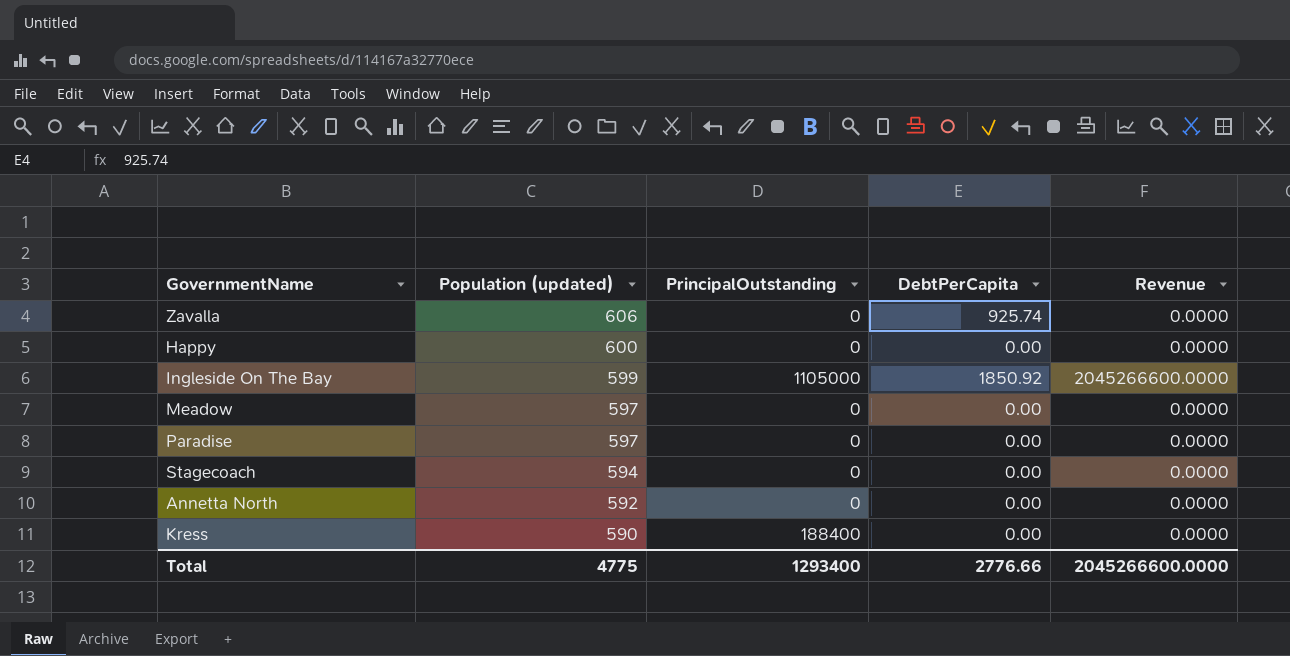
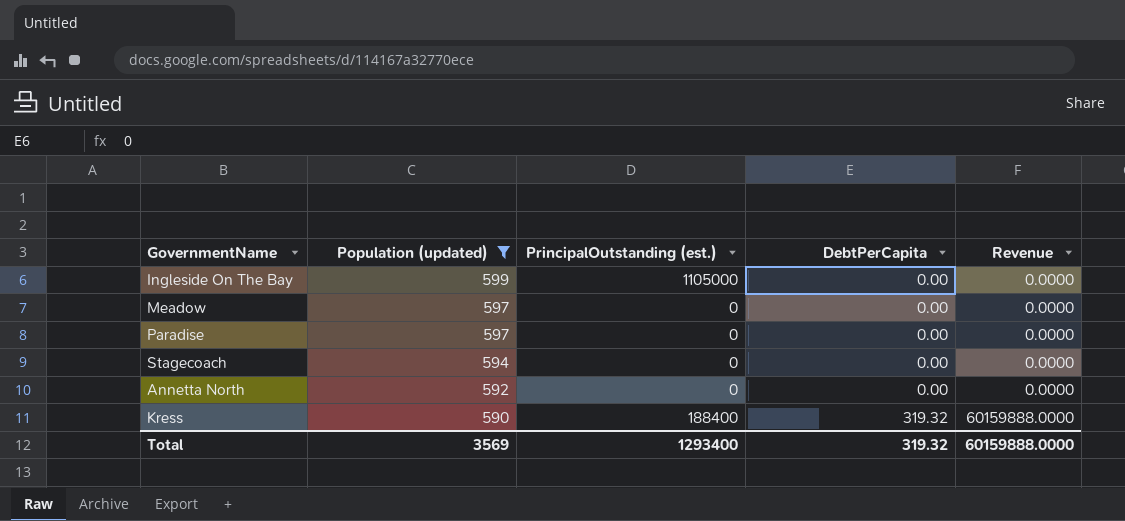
filter: none -> Population (updated) <= 599
column name: PrincipalOutstanding -> PrincipalOutstanding (est.)
Ingleside On The Bay | DebtPerCapita: 1850.92 -> 0.00
Ingleside On The Bay | Revenue: 2045266600.0000 -> 0.0000
Kress | DebtPerCapita: 0.00 -> 319.32
Kress | Revenue: 0.0000 -> 60159888.0000
Total | Population (updated): 4775 -> 3569
Total | DebtPerCapita: 2776.66 -> 319.32
Total | Revenue: 2045266600.0000 -> 60159888.0000

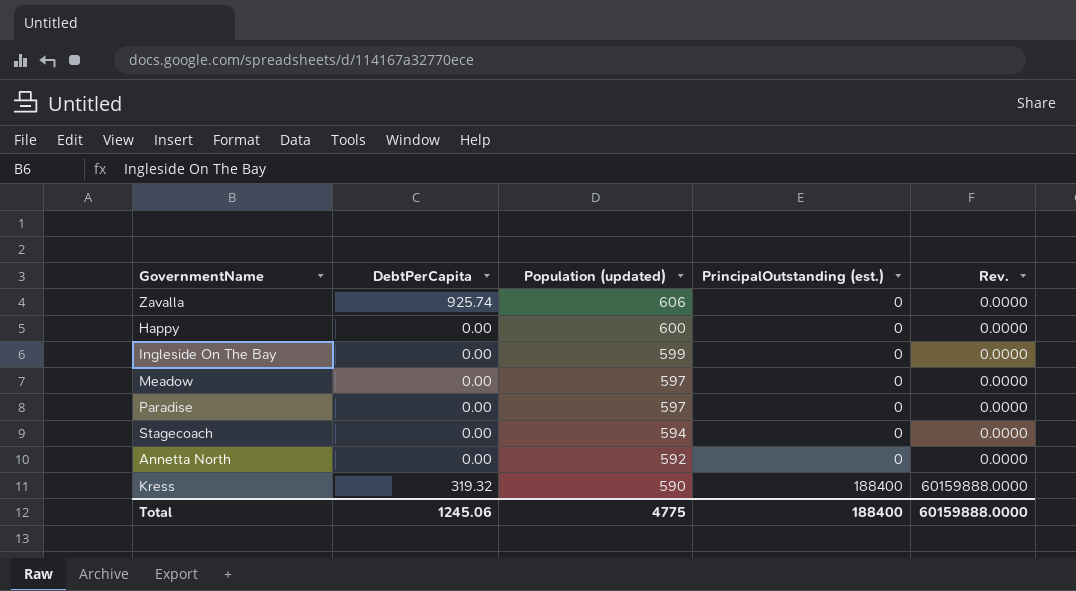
filter: Population (updated) <= 599 -> none
column DebtPerCapita | position: 4 -> 2
column name: Revenue -> Rev.
Ingleside On The Bay | PrincipalOutstanding (est.): 1105000 -> 0
Total | DebtPerCapita: 319.32 -> 1245.06
Total | Population (updated): 3569 -> 4775
Total | PrincipalOutstanding (est.): 1293400 -> 188400

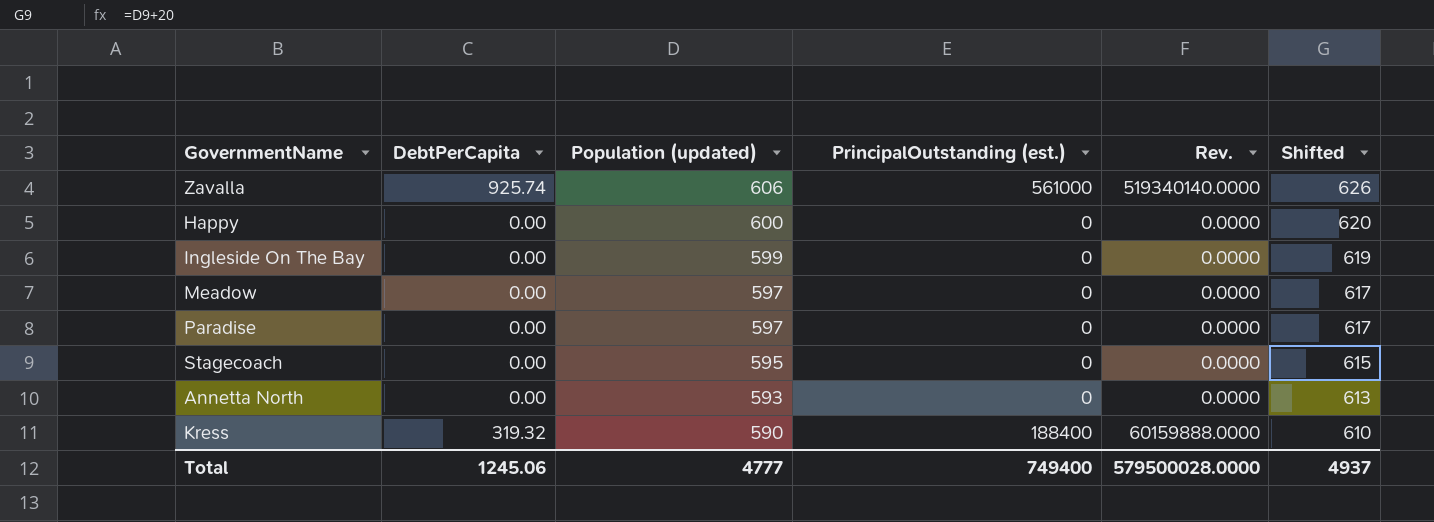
column Shifted | formula: none -> [Population (updated)] + 20
Zavalla | PrincipalOutstanding (est.): 0 -> 561000
Zavalla | Rev.: 0.0000 -> 519340140.0000
Stagecoach | Population (updated): 594 -> 595
Annetta North | Population (updated): 592 -> 593
Total | Population (updated): 4775 -> 4777
Total | PrincipalOutstanding (est.): 188400 -> 749400
Total | Rev.: 60159888.0000 -> 579500028.0000

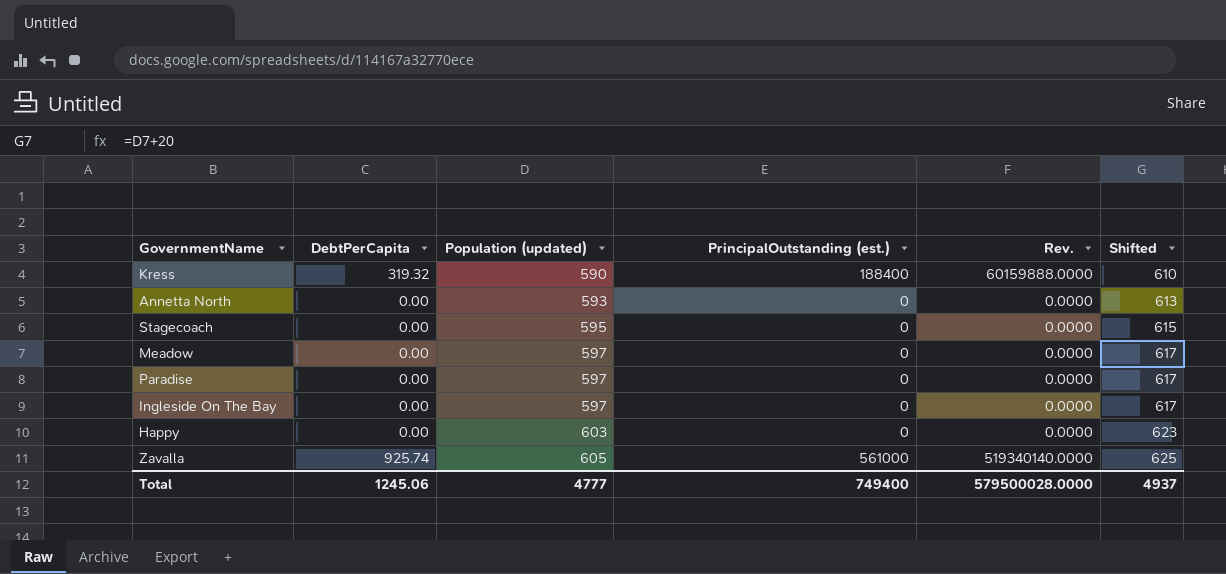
row order: Population (updated) descending -> Population (updated) ascending
Ingleside On The Bay | Population (updated): 599 -> 597
Ingleside On The Bay | Shifted: 619 -> 617
Happy | Population (updated): 600 -> 603
Happy | Shifted: 620 -> 623
Zavalla | Population (updated): 606 -> 605
Zavalla | Shifted: 626 -> 625

